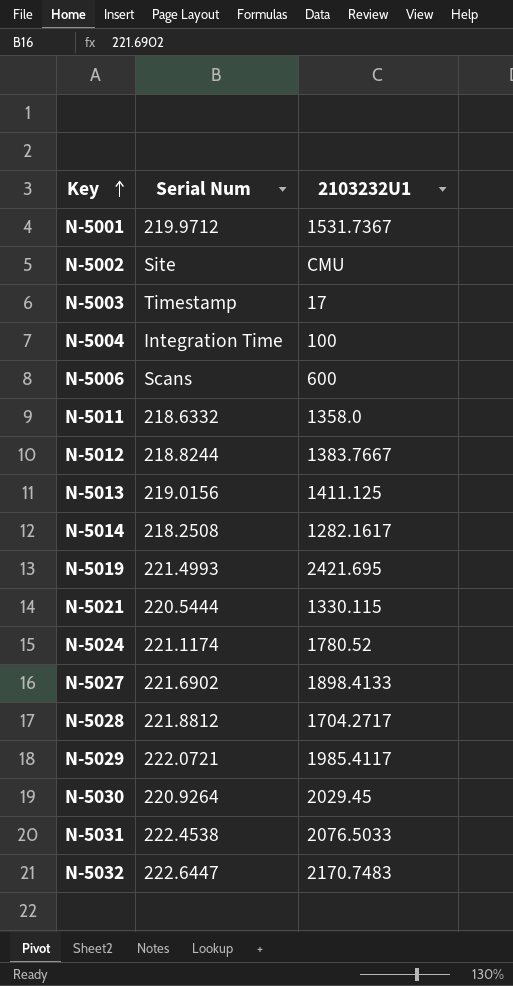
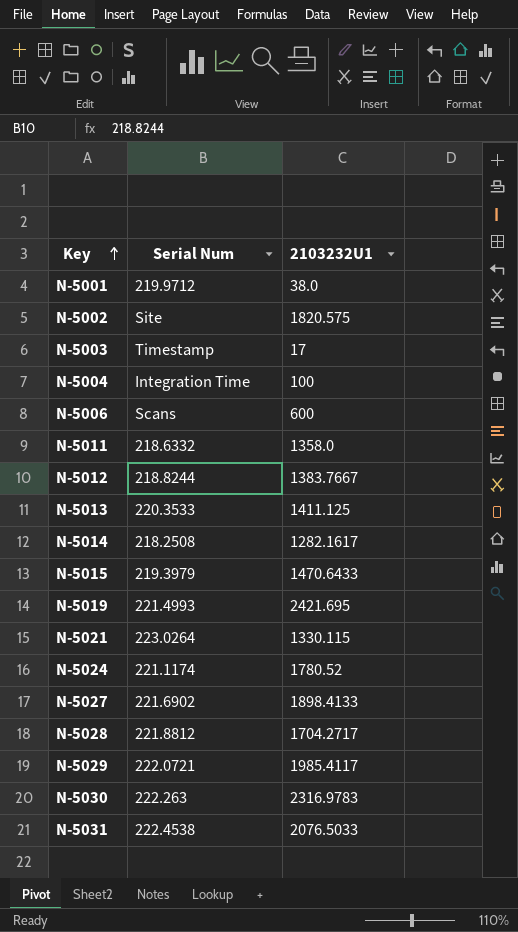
row N-5032: 222.6447 | 2170.7483 -> none
N-5001 | 2103232U1: 1531.7367 -> 38.0
N-5002 | 2103232U1: CMU -> 1820.575
N-5013 | Serial Num: 219.0156 -> 220.3533
row N-5015: none -> 219.3979 | 1470.6433
N-5021 | Serial Num: 220.5444 -> 223.0264
N-5030 | Serial Num: 220.9264 -> 222.263
N-5030 | 2103232U1: 2029.45 -> 2316.9783

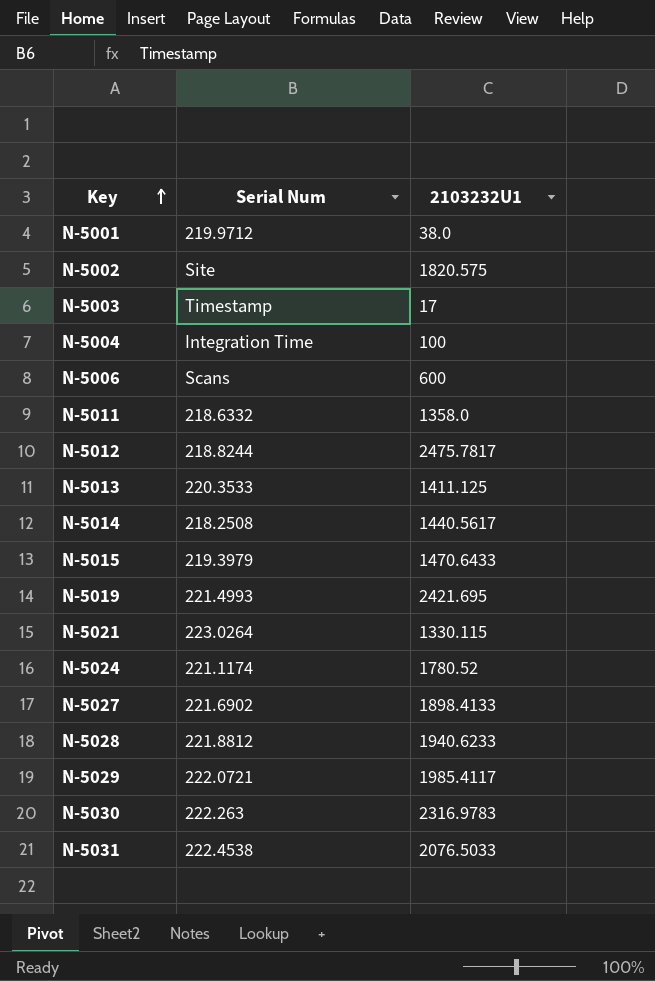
N-5012 | 2103232U1: 1383.7667 -> 2475.7817
N-5014 | 2103232U1: 1282.1617 -> 1440.5617
N-5028 | 2103232U1: 1704.2717 -> 1940.6233

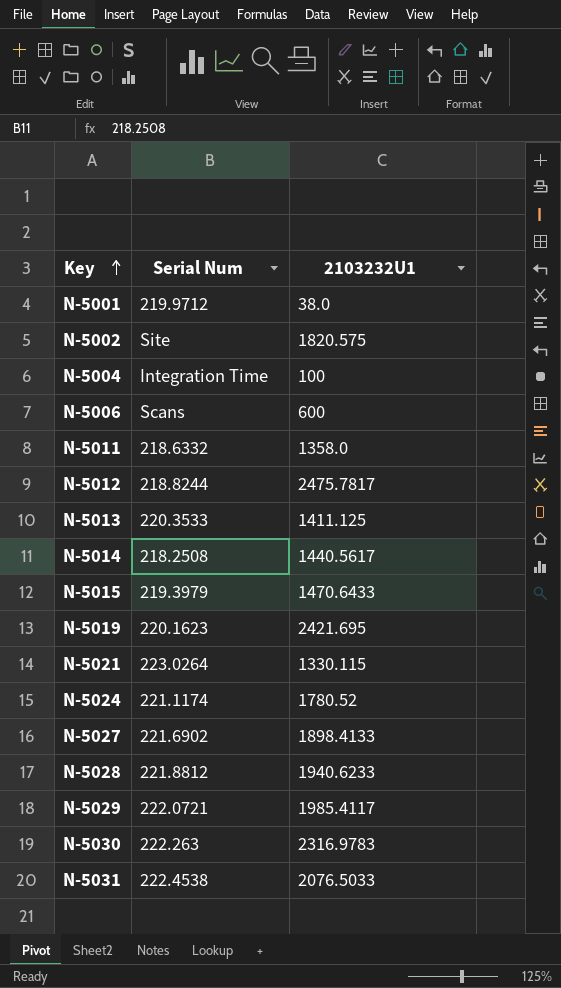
row N-5003: Timestamp | 17 -> none
N-5019 | Serial Num: 221.4993 -> 220.1623

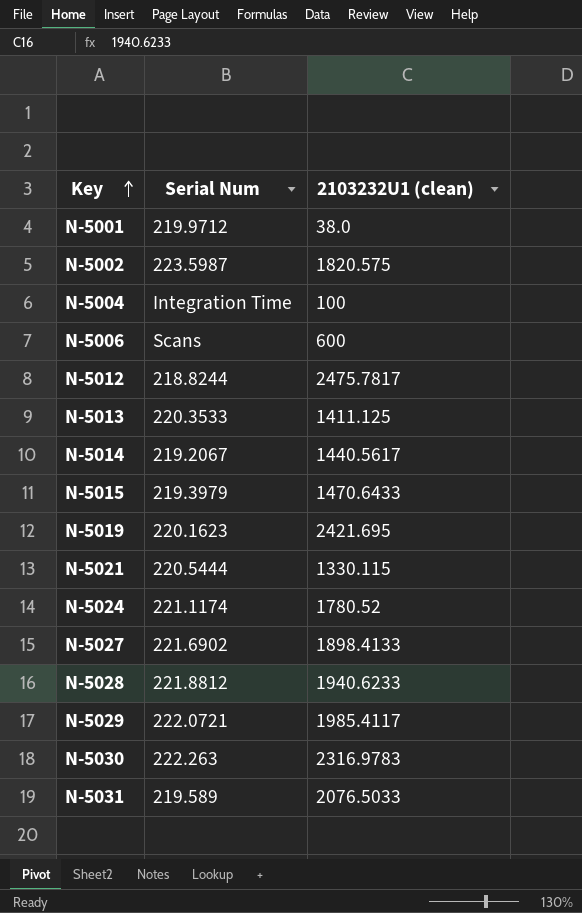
column name: 2103232U1 -> 2103232U1 (clean)
row N-5011: 218.6332 | 1358.0 -> none
N-5002 | Serial Num: Site -> 223.5987
N-5014 | Serial Num: 218.2508 -> 219.2067
N-5021 | Serial Num: 223.0264 -> 220.5444
N-5031 | Serial Num: 222.4538 -> 219.589

